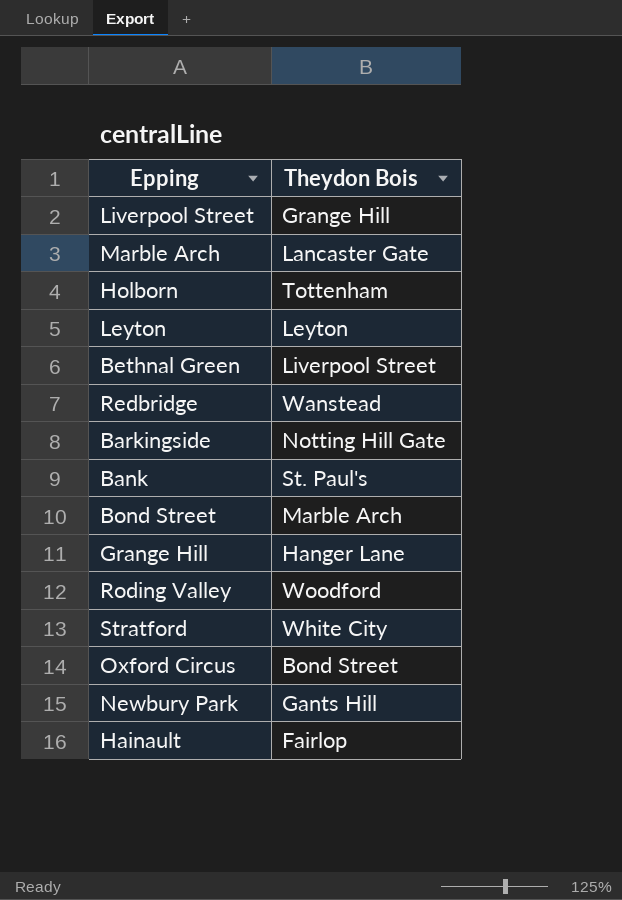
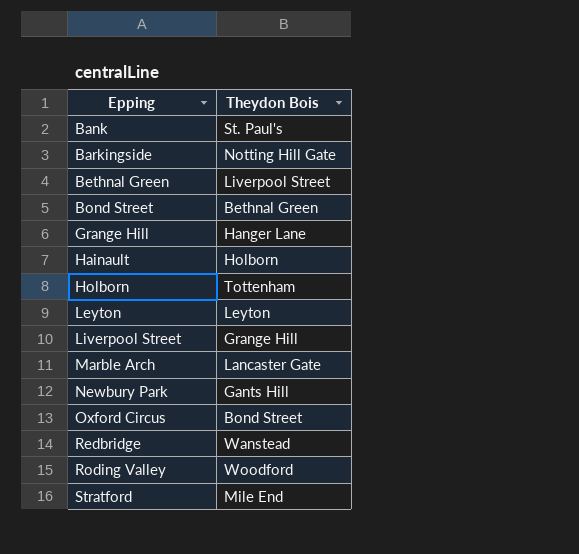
row order: none -> Epping ascending
Bond Street | Theydon Bois: Marble Arch -> Bethnal Green
Hainault | Theydon Bois: Fairlop -> Holborn
Stratford | Theydon Bois: White City -> Mile End

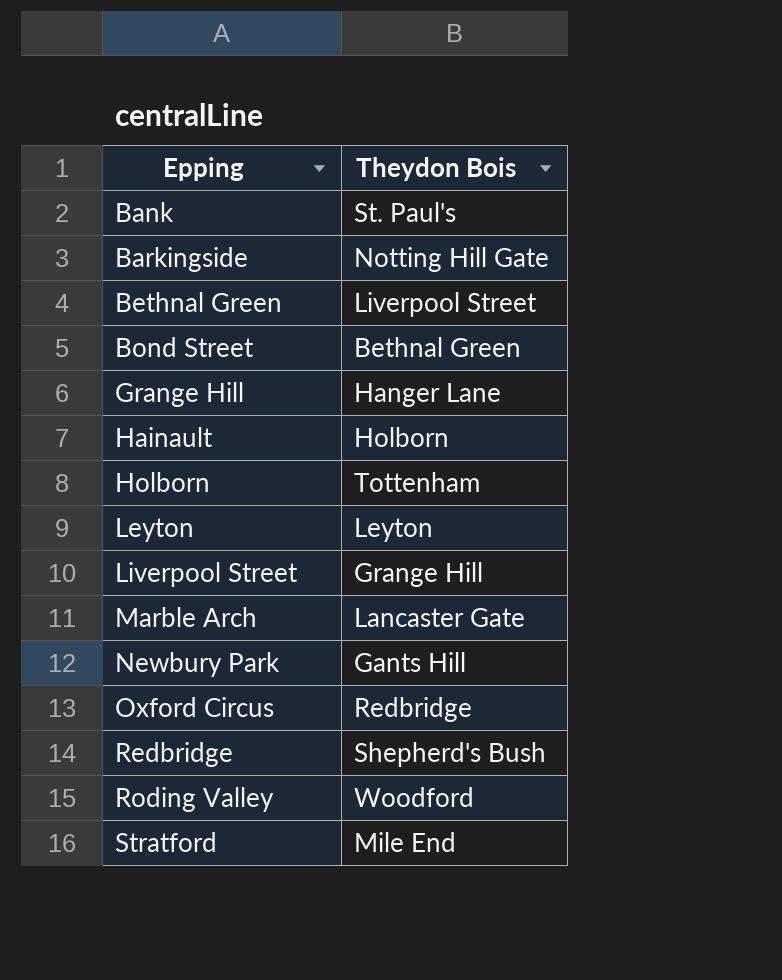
Oxford Circus | Theydon Bois: Bond Street -> Redbridge
Redbridge | Theydon Bois: Wanstead -> Shepherd's Bush

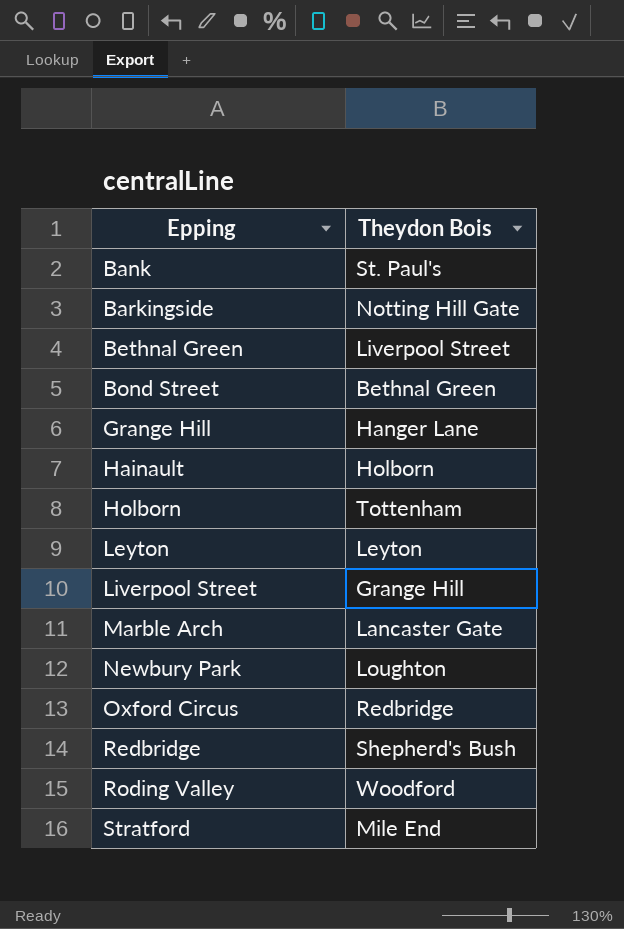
Newbury Park | Theydon Bois: Gants Hill -> Loughton

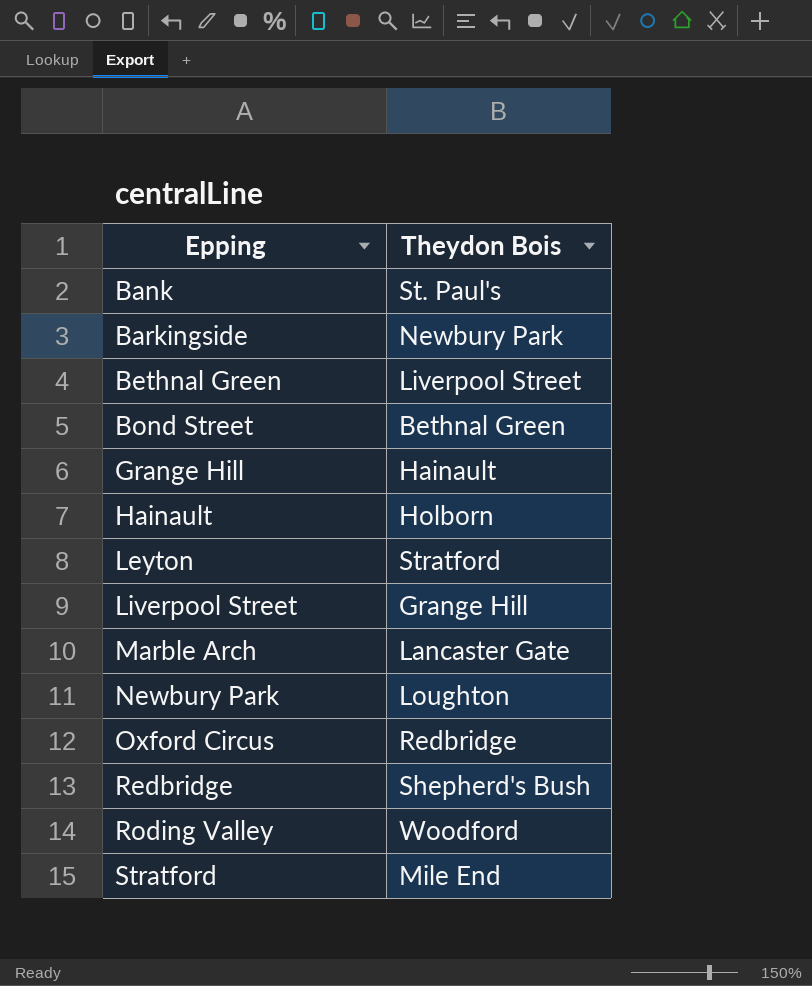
row Holborn: Tottenham -> none
Barkingside | Theydon Bois: Notting Hill Gate -> Newbury Park
Grange Hill | Theydon Bois: Hanger Lane -> Hainault
Leyton | Theydon Bois: Leyton -> Stratford

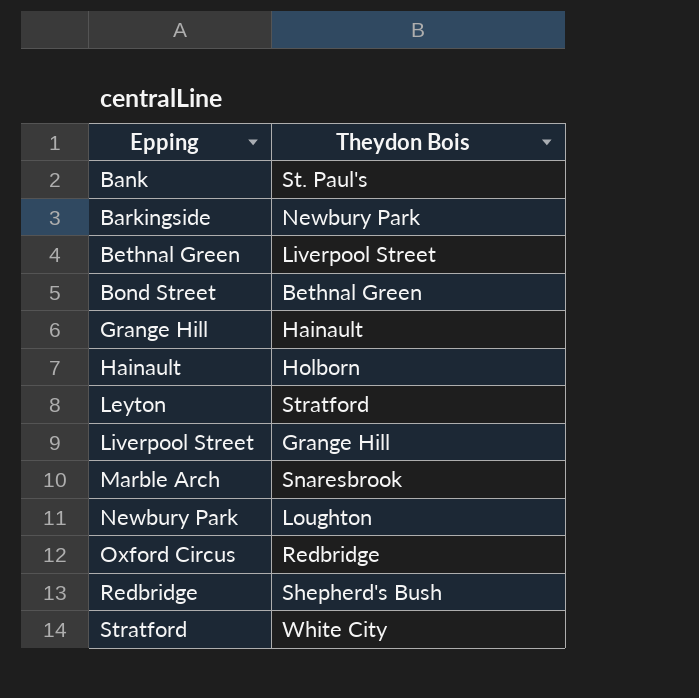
row Roding Valley: Woodford -> none
Marble Arch | Theydon Bois: Lancaster Gate -> Snaresbrook
Stratford | Theydon Bois: Mile End -> White City

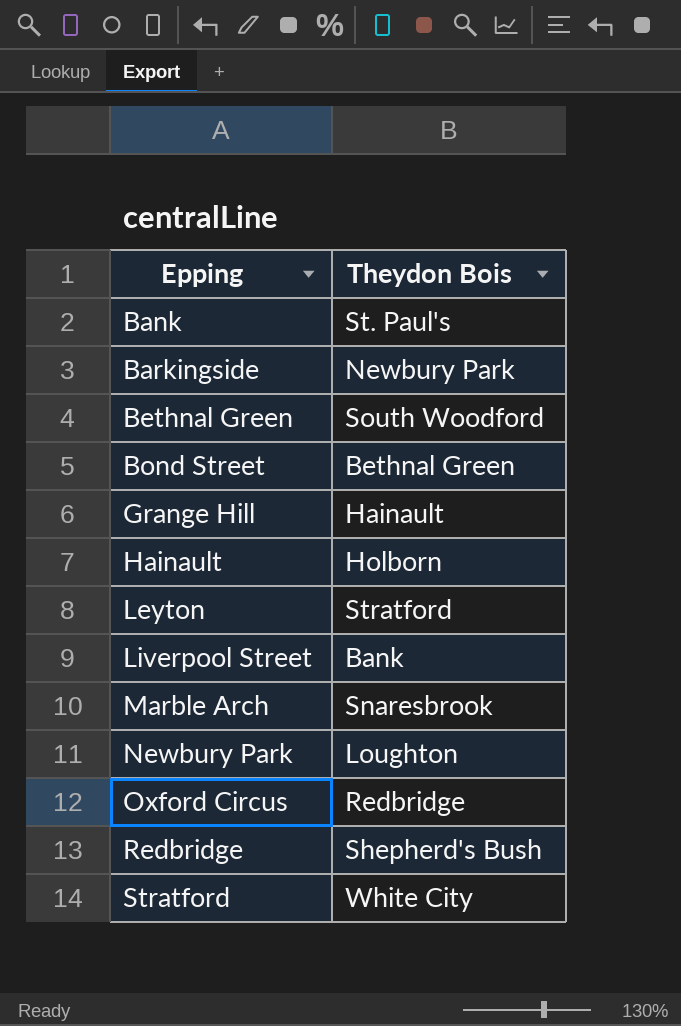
Bethnal Green | Theydon Bois: Liverpool Street -> South Woodford
Liverpool Street | Theydon Bois: Grange Hill -> Bank

